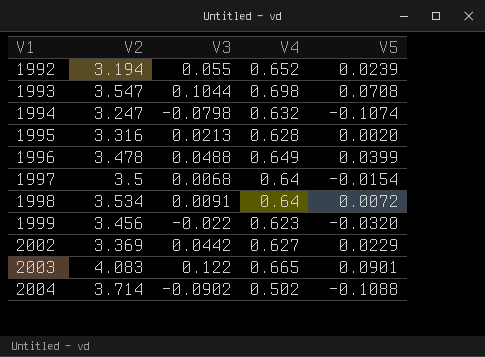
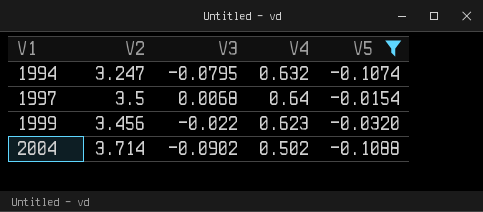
filter: none -> V5 <= -0.0154
1994 | V3: -0.0798 -> -0.0795

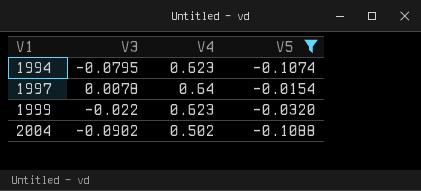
column V2 | position: 2 -> none
1994 | V4: 0.632 -> 0.623
1997 | V3: 0.0068 -> 0.0078

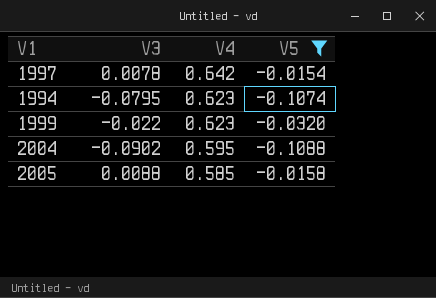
row order: V1 ascending -> V4 descending
1997 | V4: 0.64 -> 0.642
2004 | V4: 0.502 -> 0.595
row 2005: none -> 0.0088 | 0.585 | -0.0158

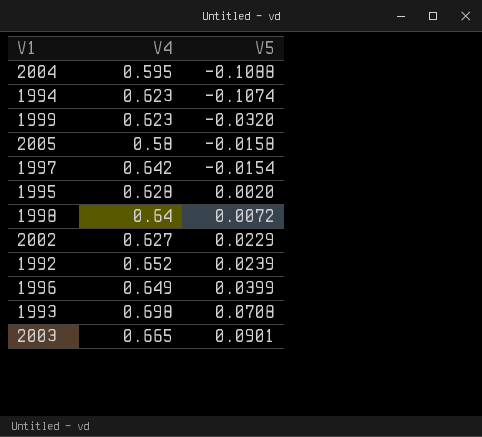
filter: V5 <= -0.0154 -> none
row order: V4 descending -> V5 ascending
column V3 | position: 2 -> none
2005 | V4: 0.585 -> 0.58

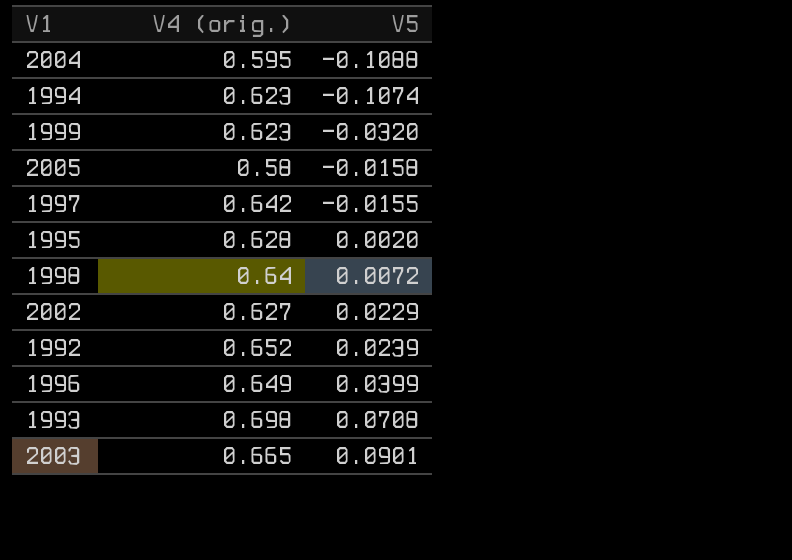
column name: V4 -> V4 (orig.)
1997 | V5: -0.0154 -> -0.0155

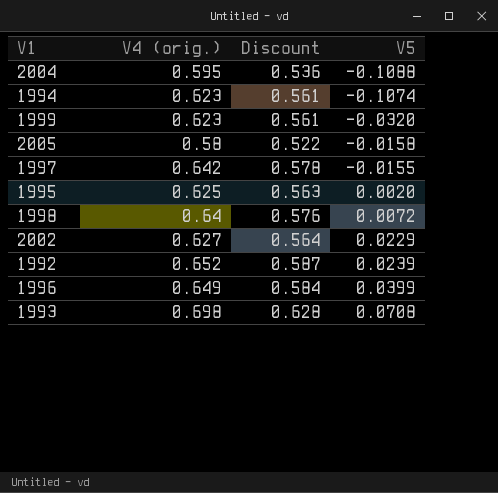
column Discount | formula: none -> [V4 (orig.)] * 0.9
row 2003: 0.665 | 0.0901 -> none
1995 | V4 (orig.): 0.628 -> 0.625

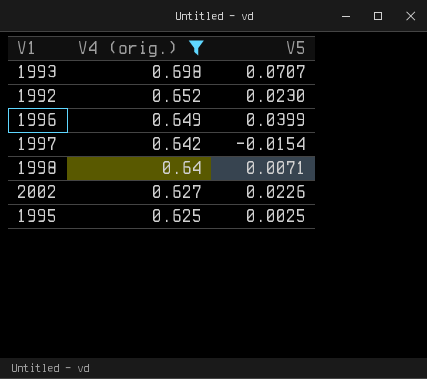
filter: none -> V4 (orig.) >= 0.625
row order: V5 ascending -> V4 (orig.) descending
column Discount | formula: [V4 (orig.)] * 0.9 -> none
1993 | V5: 0.0708 -> 0.0707
1992 | V5: 0.0239 -> 0.0230
1997 | V5: -0.0155 -> -0.0154
1998 | V5: 0.0072 -> 0.0071
2002 | V5: 0.0229 -> 0.0226
1995 | V5: 0.0020 -> 0.0025

